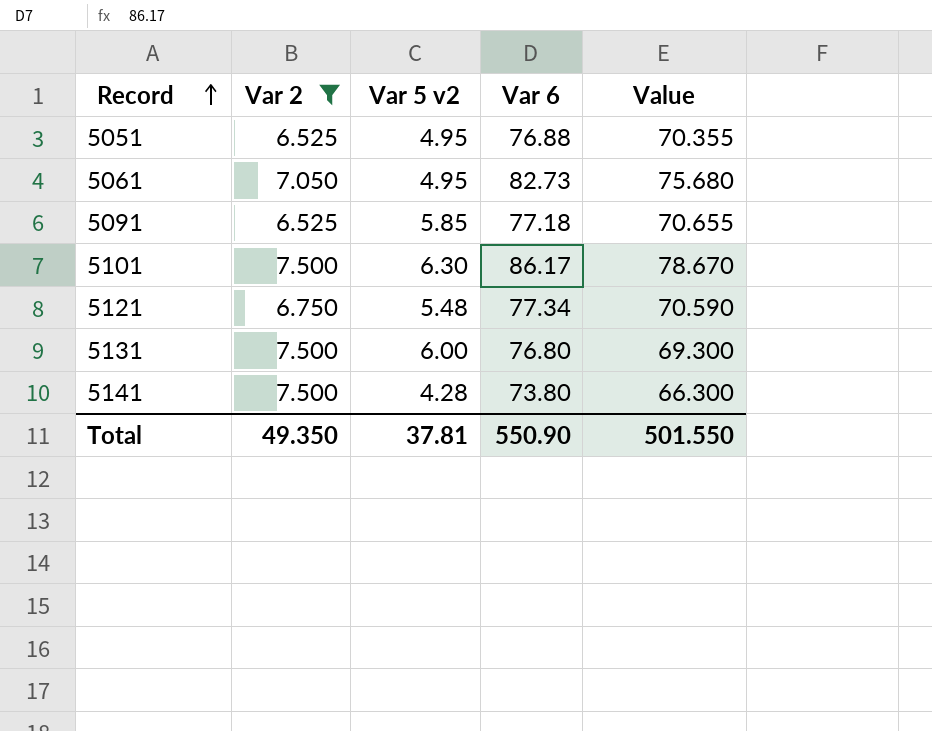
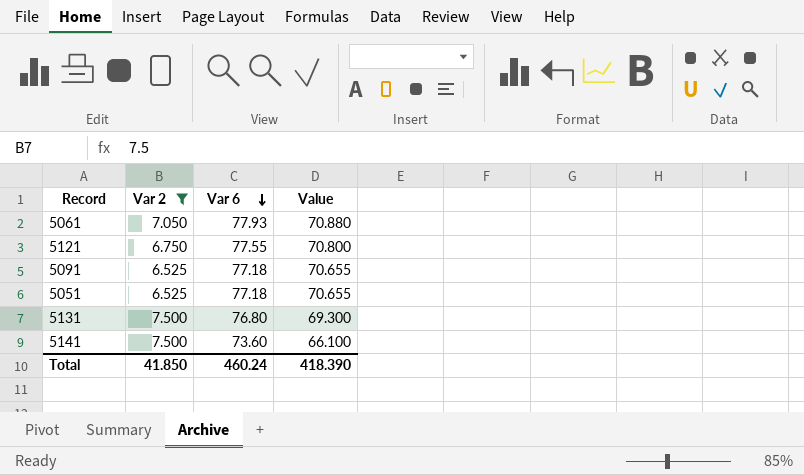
row order: Record ascending -> Var 6 descending
column Var 5 v2 | position: 3 -> none
row 5101: 7.500 | 6.30 | 86.17 | 78.670 -> none
5061 | Var 6: 82.73 -> 77.93
5061 | Value: 75.680 -> 70.880
5121 | Var 6: 77.34 -> 77.55
5121 | Value: 70.590 -> 70.800
5051 | Var 6: 76.88 -> 77.18
5051 | Value: 70.355 -> 70.655
5141 | Var 6: 73.80 -> 73.60
5141 | Value: 66.300 -> 66.100
Total | Var 2: 49.350 -> 41.850
Total | Var 6: 550.90 -> 460.24
Total | Value: 501.550 -> 418.390

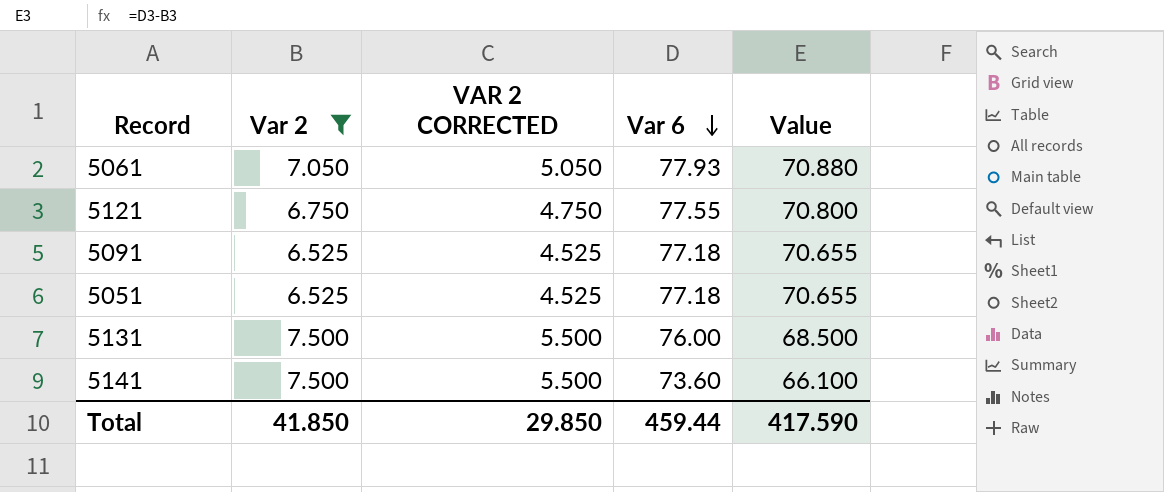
column VAR 2 CORRECTED | formula: none -> [Var 2] - 2
5131 | Var 6: 76.80 -> 76.00
5131 | Value: 69.300 -> 68.500
Total | Var 6: 460.24 -> 459.44
Total | Value: 418.390 -> 417.590

